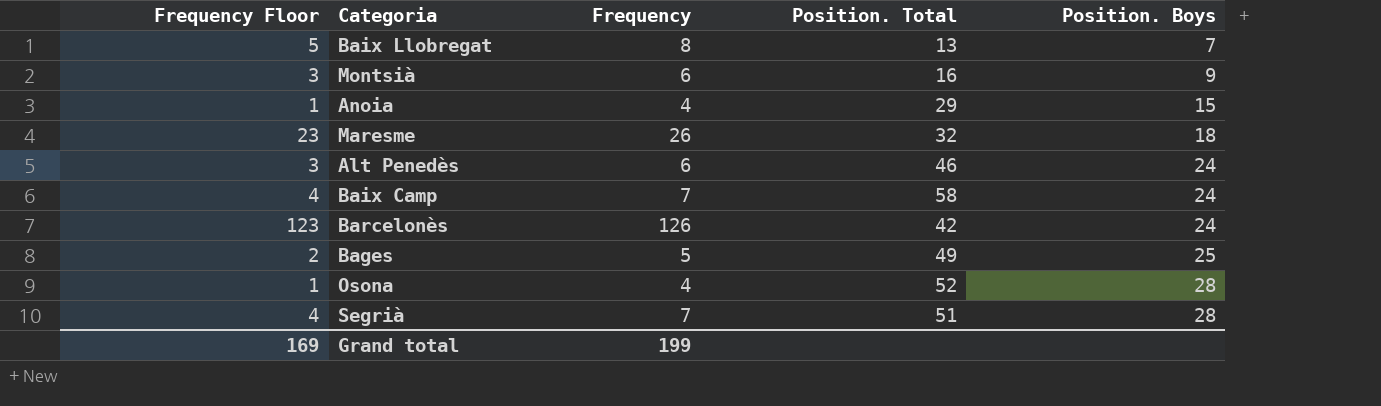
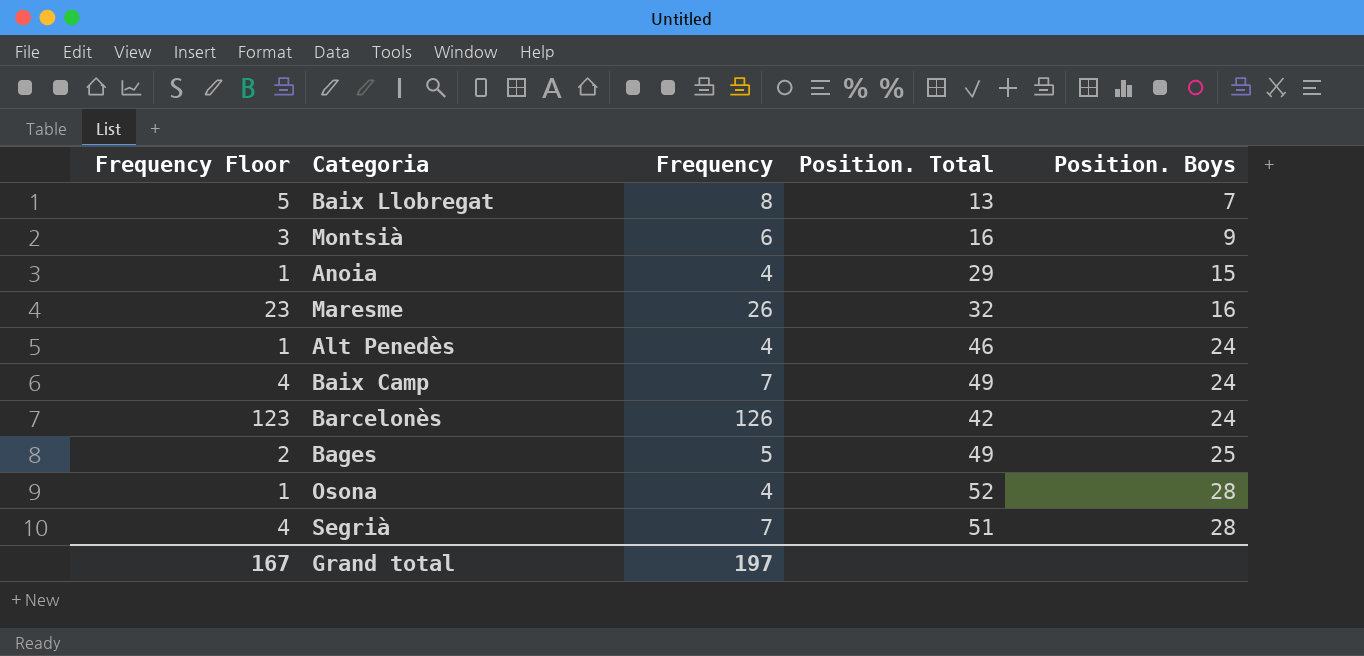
Maresme | Position. Boys: 18 -> 16
Alt Penedès | Frequency Floor: 3 -> 1
Alt Penedès | Frequency: 6 -> 4
Baix Camp | Position. Total: 58 -> 49
Grand total | Frequency Floor: 169 -> 167
Grand total | Frequency: 199 -> 197

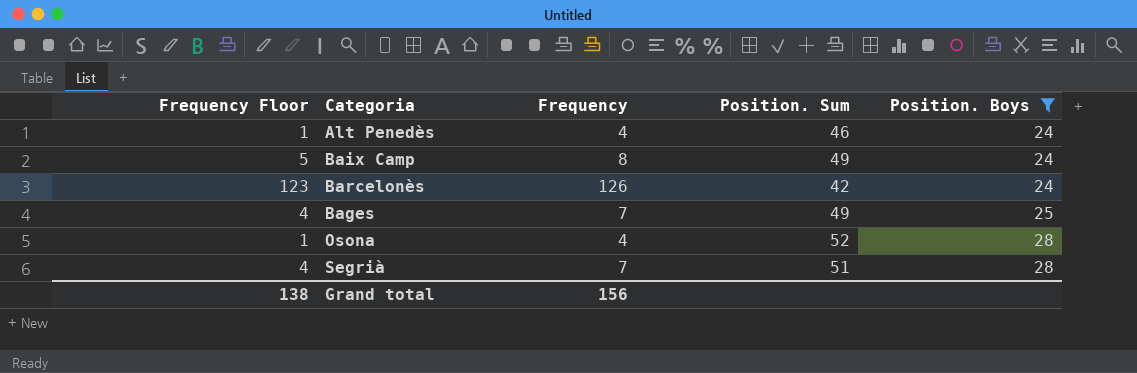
filter: none -> Position. Boys >= 24
column name: Position. Total -> Position. Sum
Baix Camp | Frequency Floor: 4 -> 5
Baix Camp | Frequency: 7 -> 8
Bages | Frequency Floor: 2 -> 4
Bages | Frequency: 5 -> 7
Grand total | Frequency Floor: 167 -> 138
Grand total | Frequency: 197 -> 156

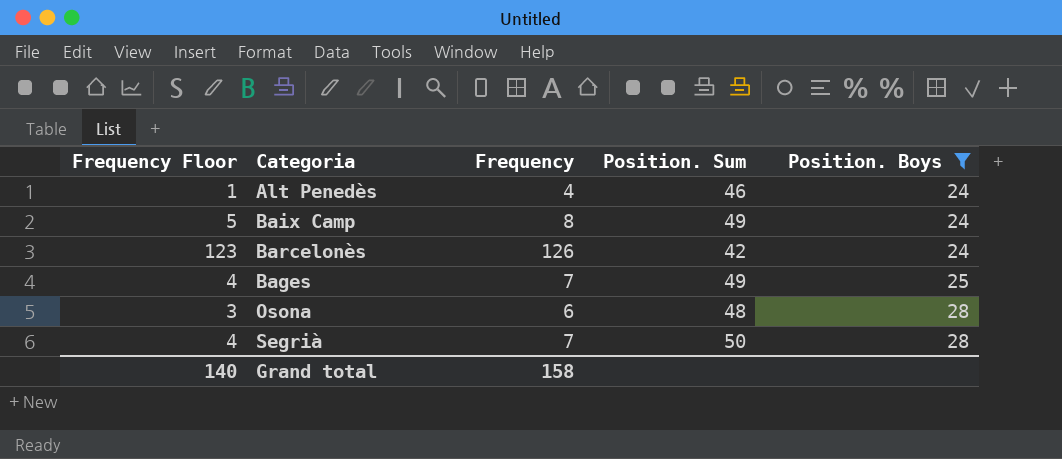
Osona | Frequency Floor: 1 -> 3
Osona | Frequency: 4 -> 6
Osona | Position. Sum: 52 -> 48
Segrià | Position. Sum: 51 -> 50
Grand total | Frequency Floor: 138 -> 140
Grand total | Frequency: 156 -> 158

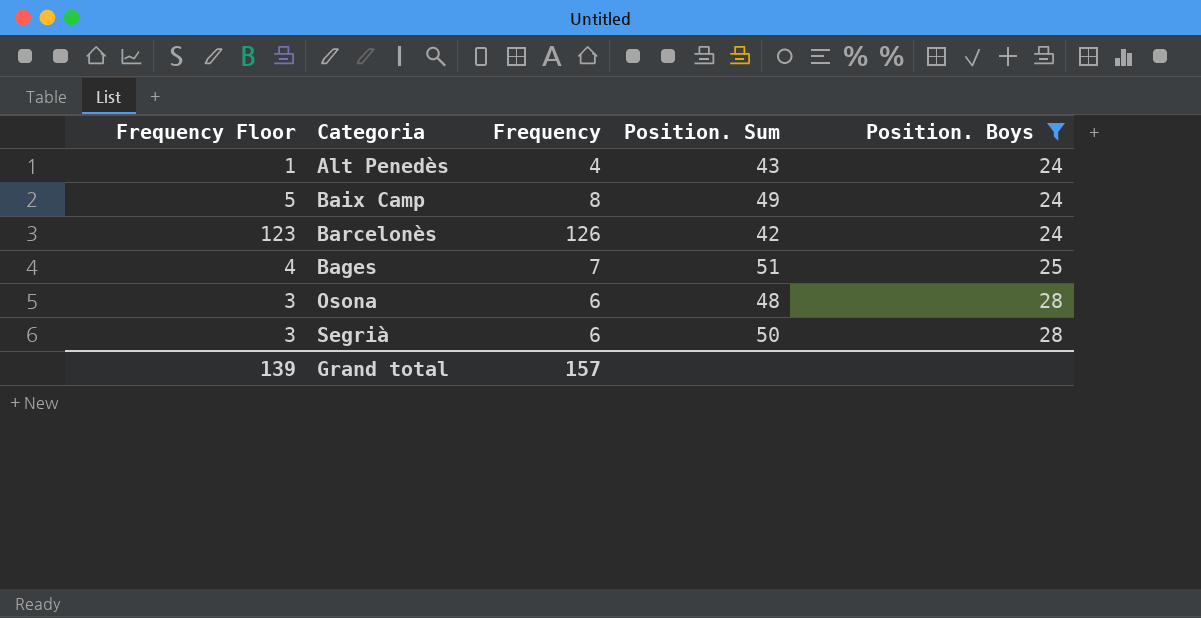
Alt Penedès | Position. Sum: 46 -> 43
Bages | Position. Sum: 49 -> 51
Segrià | Frequency Floor: 4 -> 3
Segrià | Frequency: 7 -> 6
Grand total | Frequency Floor: 140 -> 139
Grand total | Frequency: 158 -> 157

